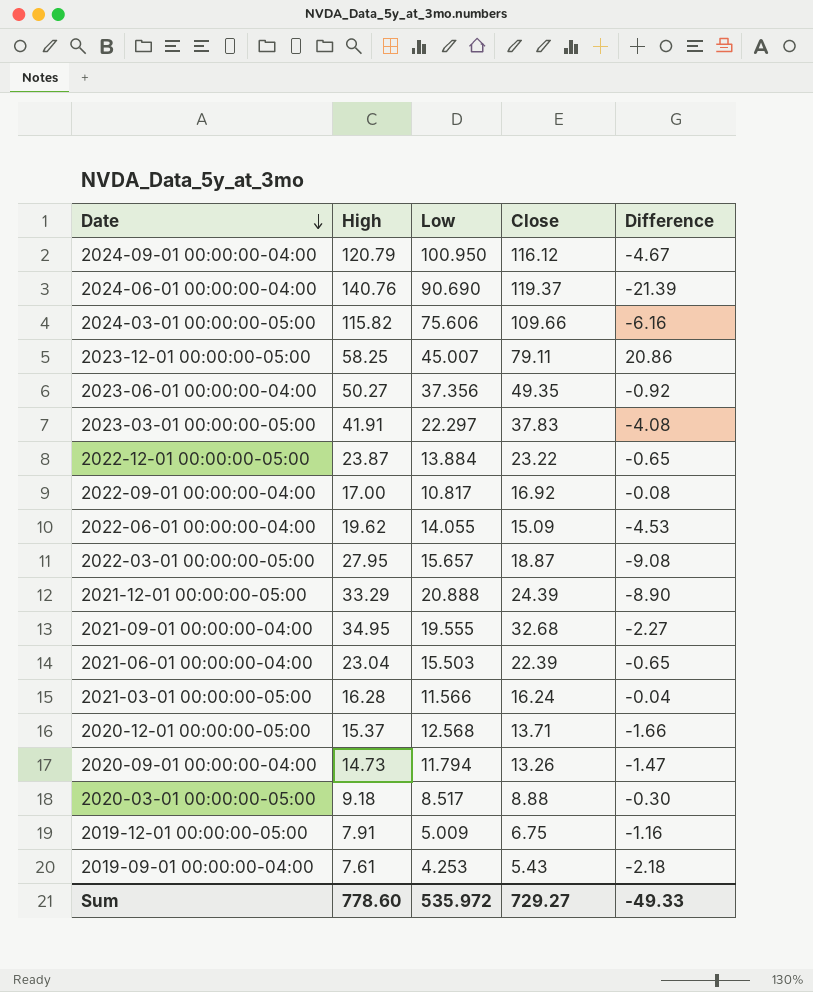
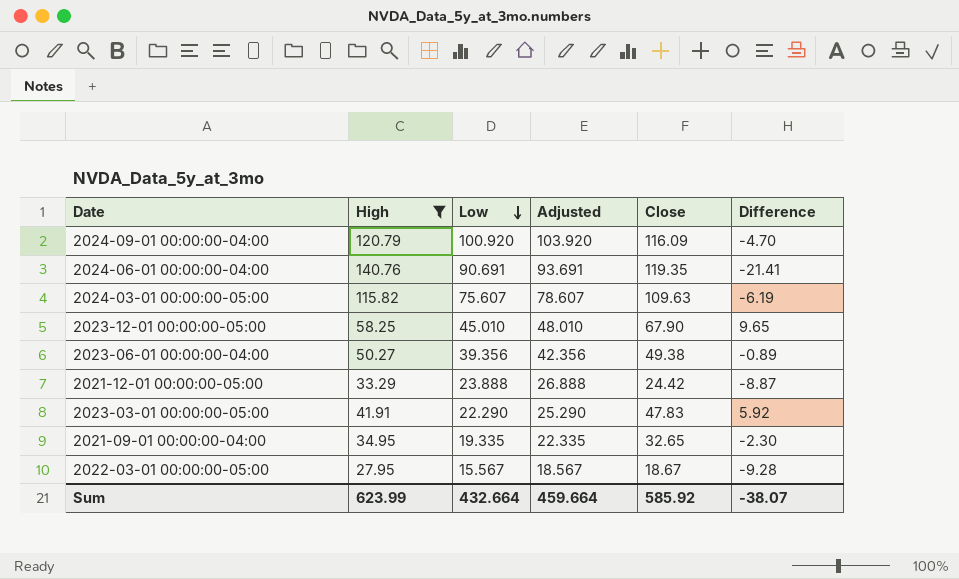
filter: none -> High >= 27.95
row order: Date descending -> Low descending
column Adjusted | formula: none -> [Low] + 3
2024-09-01 00:00:00-04:00 | Low: 100.950 -> 100.920
2024-09-01 00:00:00-04:00 | Close: 116.12 -> 116.09
2024-09-01 00:00:00-04:00 | Difference: -4.67 -> -4.70
2024-06-01 00:00:00-04:00 | Low: 90.690 -> 90.691
2024-06-01 00:00:00-04:00 | Close: 119.37 -> 119.35
2024-06-01 00:00:00-04:00 | Difference: -21.39 -> -21.41
2024-03-01 00:00:00-05:00 | Low: 75.606 -> 75.607
2024-03-01 00:00:00-05:00 | Close: 109.66 -> 109.63
2024-03-01 00:00:00-05:00 | Difference: -6.16 -> -6.19
2023-12-01 00:00:00-05:00 | Low: 45.007 -> 45.010
2023-12-01 00:00:00-05:00 | Close: 79.11 -> 67.90
2023-12-01 00:00:00-05:00 | Difference: 20.86 -> 9.65
2023-06-01 00:00:00-04:00 | Low: 37.356 -> 39.356
2023-06-01 00:00:00-04:00 | Close: 49.35 -> 49.38
2023-06-01 00:00:00-04:00 | Difference: -0.92 -> -0.89
2021-12-01 00:00:00-05:00 | Low: 20.888 -> 23.888
2021-12-01 00:00:00-05:00 | Close: 24.39 -> 24.42
2021-12-01 00:00:00-05:00 | Difference: -8.90 -> -8.87
2023-03-01 00:00:00-05:00 | Low: 22.297 -> 22.290
2023-03-01 00:00:00-05:00 | Close: 37.83 -> 47.83
2023-03-01 00:00:00-05:00 | Difference: -4.08 -> 5.92
2021-09-01 00:00:00-04:00 | Low: 19.555 -> 19.335
2021-09-01 00:00:00-04:00 | Close: 32.68 -> 32.65
2021-09-01 00:00:00-04:00 | Difference: -2.27 -> -2.30
2022-03-01 00:00:00-05:00 | Low: 15.657 -> 15.567
2022-03-01 00:00:00-05:00 | Close: 18.87 -> 18.67
2022-03-01 00:00:00-05:00 | Difference: -9.08 -> -9.28
Sum | High: 778.60 -> 623.99
Sum | Low: 535.972 -> 432.664
Sum | Close: 729.27 -> 585.92
Sum | Difference: -49.33 -> -38.07

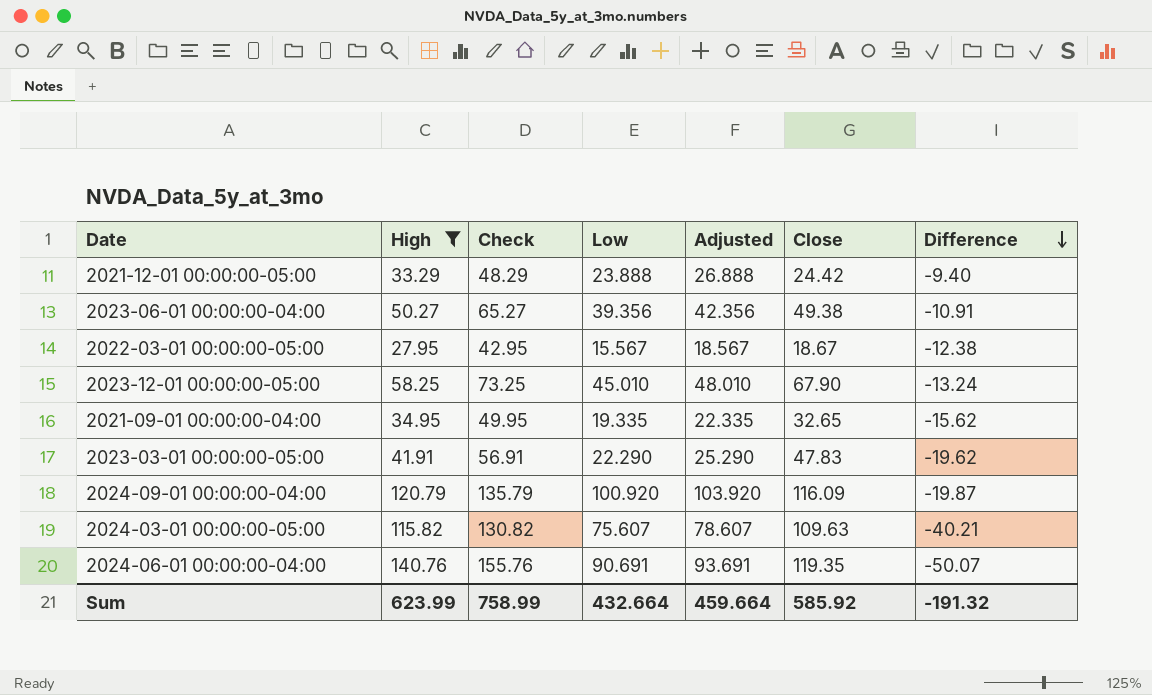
row order: Low descending -> Difference descending
column Check | formula: none -> [High] + 15
column Difference | formula: [Close] - [High] -> [Low] - [High]
Sum | Difference: -38.07 -> -191.32

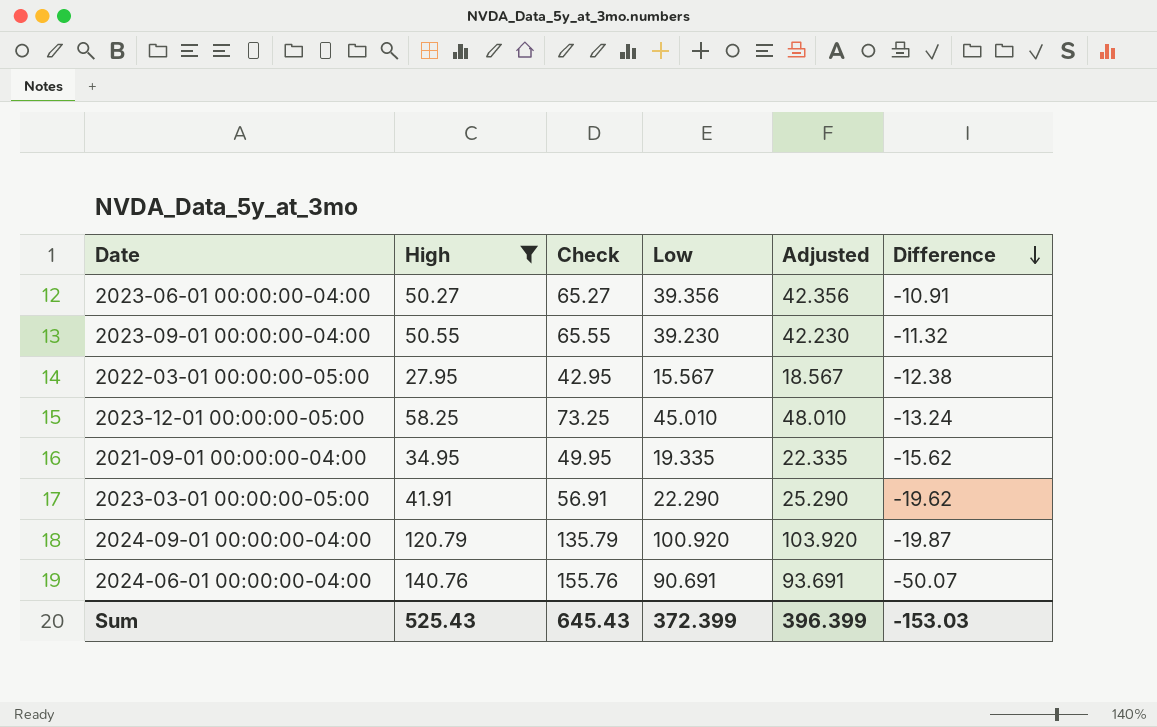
column Close | position: 6 -> none
row 2021-12-01 00:00:00-05:00: 33.29 | 48.29 | 23.888 | 26.888 | 24.42 | -9.40 -> none
row 2024-03-01 00:00:00-05:00: 115.82 | 130.82 | 75.607 | 78.607 | 109.63 | -40.21 -> none
row 2023-09-01 00:00:00-04:00: none -> 50.55 | 65.55 | 39.230 | 42.230 | -11.32
Sum | High: 623.99 -> 525.43
Sum | Check: 758.99 -> 645.43
Sum | Low: 432.664 -> 372.399
Sum | Adjusted: 459.664 -> 396.399
Sum | Difference: -191.32 -> -153.03

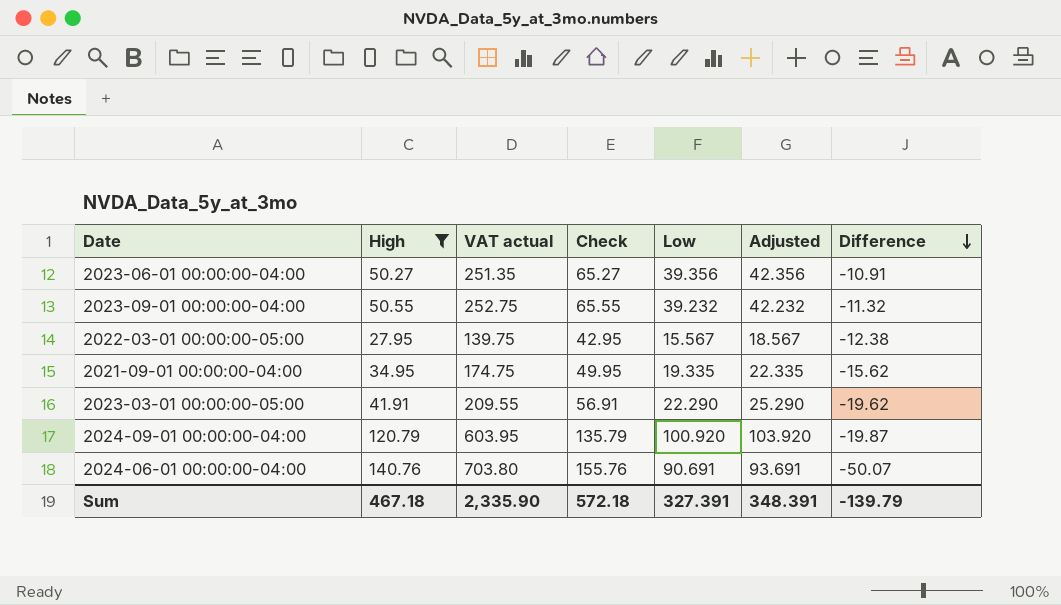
column VAT actual | formula: none -> [High] * 5
row 2023-12-01 00:00:00-05:00: 58.25 | 73.25 | 45.010 | 48.010 | -13.24 -> none
2023-09-01 00:00:00-04:00 | Low: 39.230 -> 39.232
2023-09-01 00:00:00-04:00 | Adjusted: 42.230 -> 42.232
Sum | High: 525.43 -> 467.18
Sum | Check: 645.43 -> 572.18
Sum | Low: 372.399 -> 327.391
Sum | Adjusted: 396.399 -> 348.391
Sum | Difference: -153.03 -> -139.79

